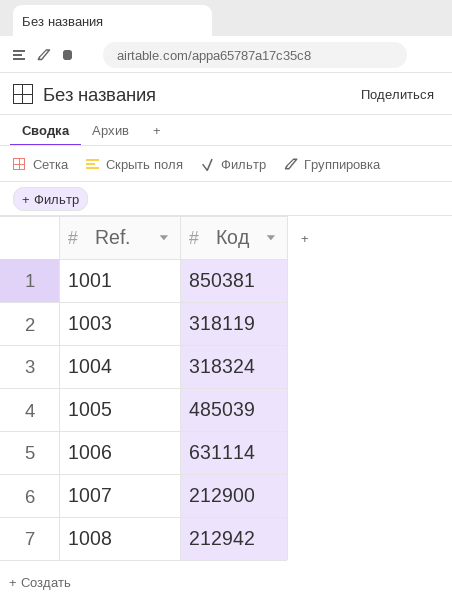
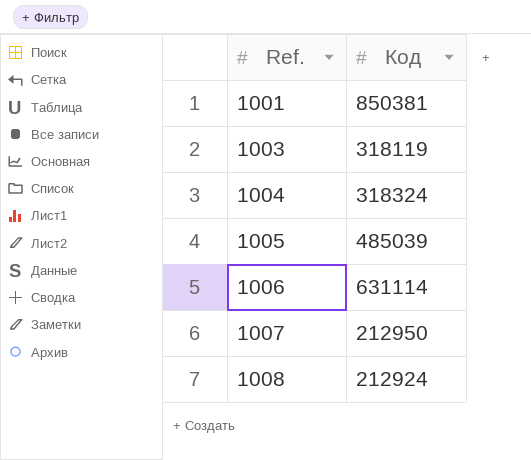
1007 | Код: 212900 -> 212950
1008 | Код: 212942 -> 212924

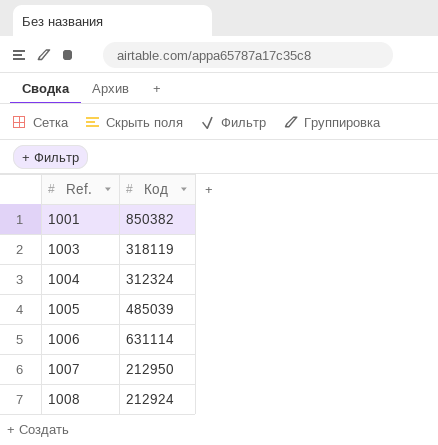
1001 | Код: 850381 -> 850382
1004 | Код: 318324 -> 312324

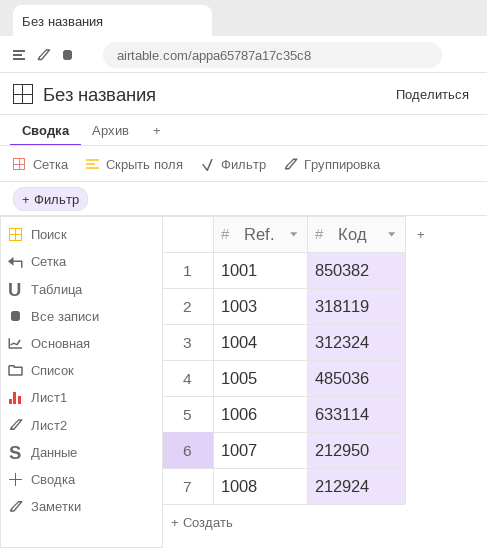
1005 | Код: 485039 -> 485036
1006 | Код: 631114 -> 633114

